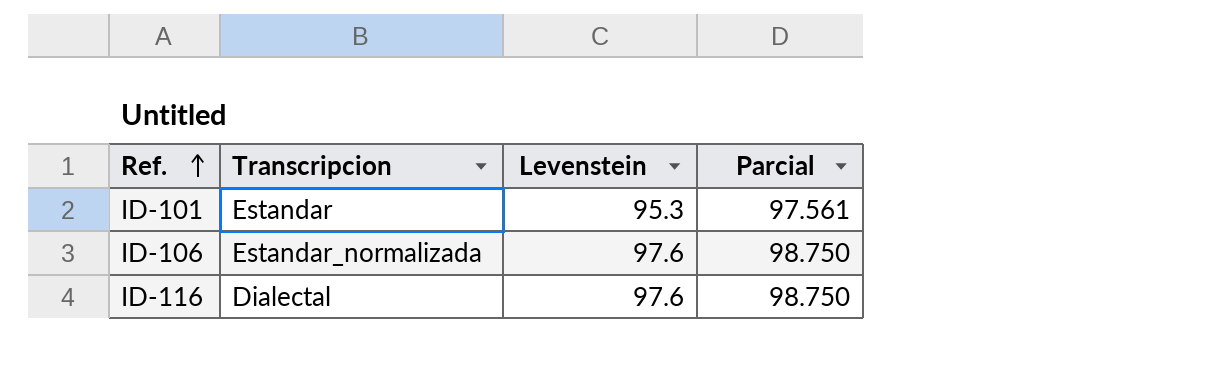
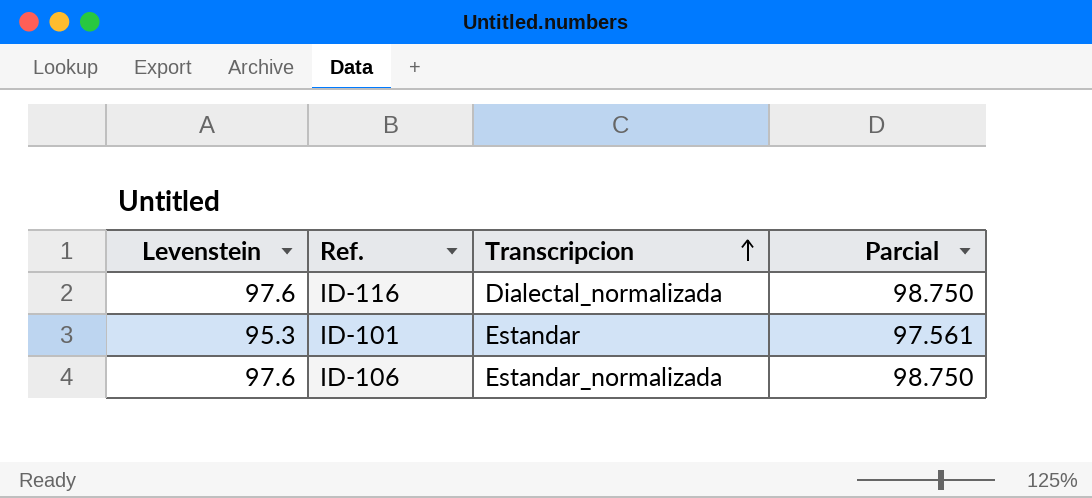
row order: Ref. ascending -> Transcripcion ascending
column Levenstein | position: 3 -> 1
ID-116 | Transcripcion: Dialectal -> Dialectal_normalizada

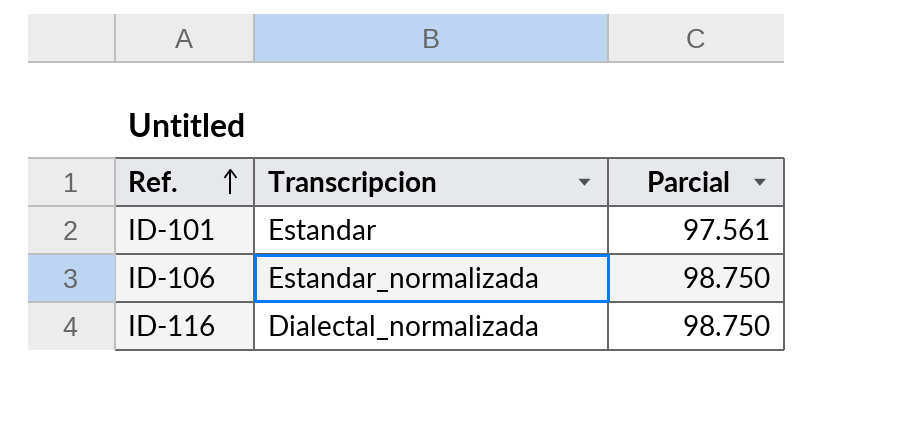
row order: Transcripcion ascending -> Ref. ascending
column Levenstein | position: 1 -> none

